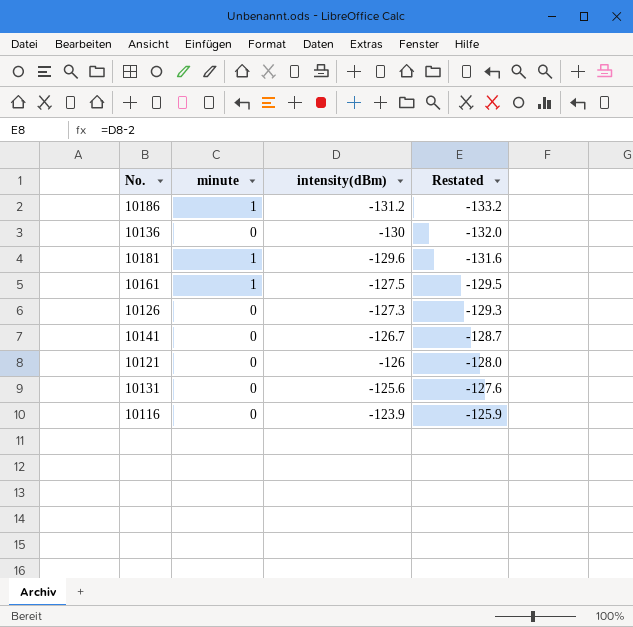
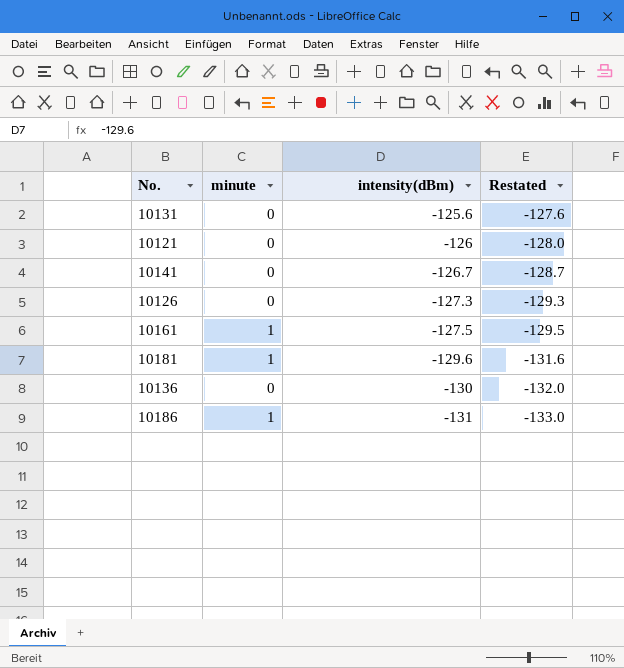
row order: intensity(dBm) ascending -> intensity(dBm) descending
row 10116: 0 | -123.9 | -125.9 -> none
10186 | intensity(dBm): -131.2 -> -131
10186 | Restated: -133.2 -> -133.0

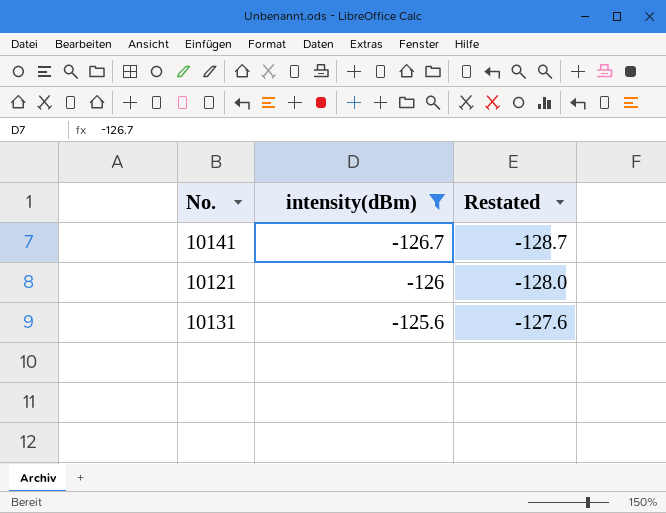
filter: none -> intensity(dBm) >= -126.7
row order: intensity(dBm) descending -> intensity(dBm) ascending
column minute | position: 2 -> none

